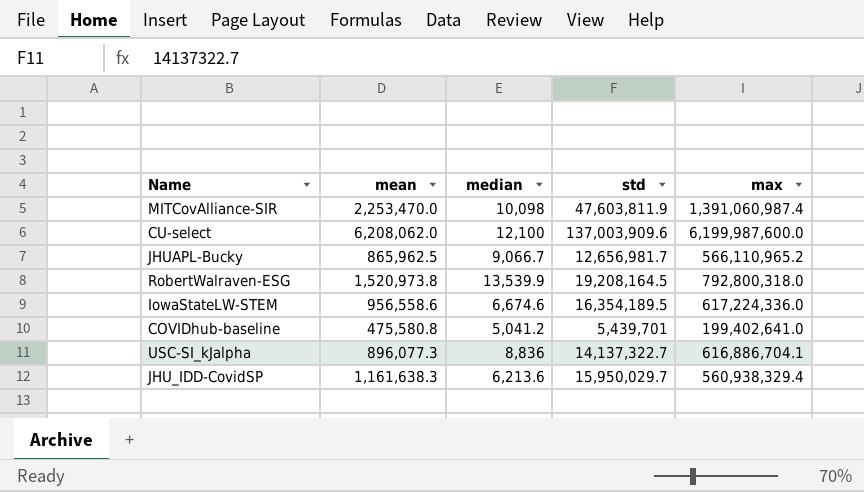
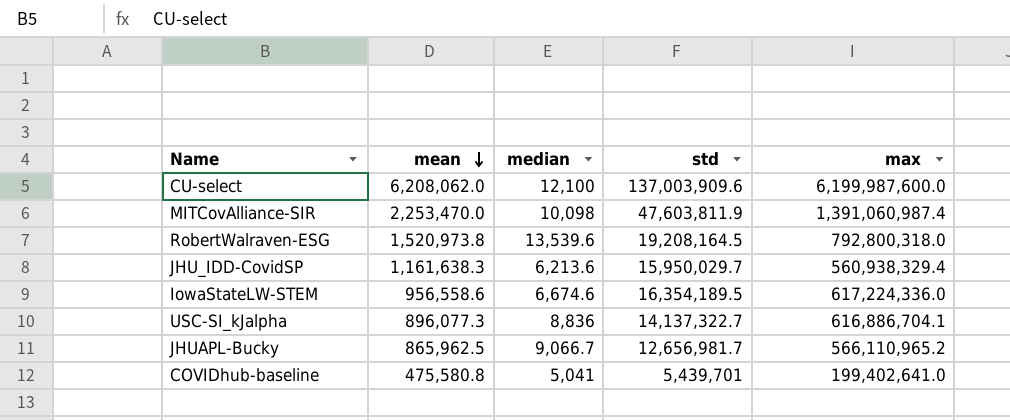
row order: none -> mean descending
RobertWalraven-ESG | median: 13,539.9 -> 13,539.6
COVIDhub-baseline | median: 5,041.2 -> 5,041

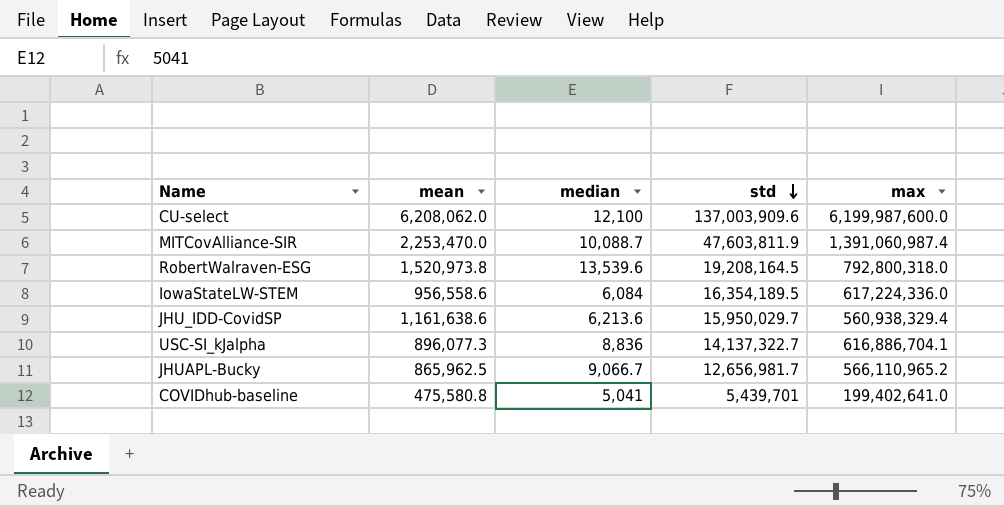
row order: mean descending -> std descending
MITCovAlliance-SIR | median: 10,098 -> 10,088.7
IowaStateLW-STEM | median: 6,674.6 -> 6,084
JHU_IDD-CovidSP | mean: 1,161,638.3 -> 1,161,638.6

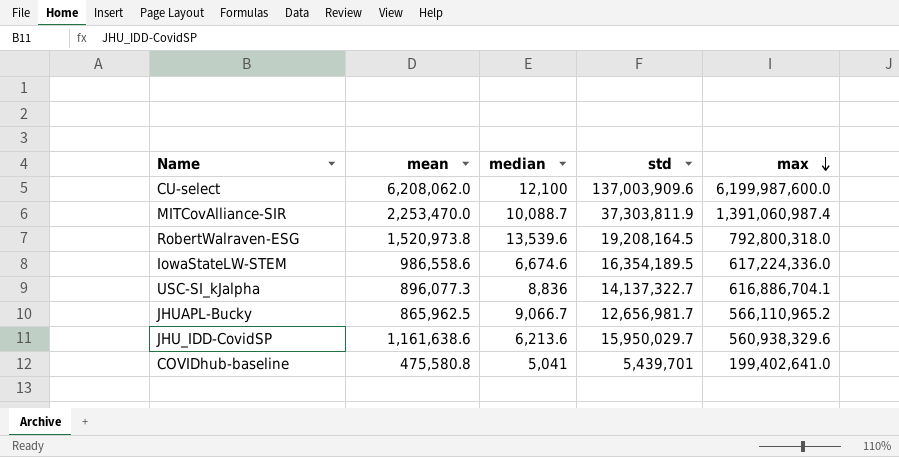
row order: std descending -> max descending
MITCovAlliance-SIR | std: 47,603,811.9 -> 37,303,811.9
IowaStateLW-STEM | mean: 956,558.6 -> 986,558.6
IowaStateLW-STEM | median: 6,084 -> 6,674.6
JHU_IDD-CovidSP | max: 560,938,329.4 -> 560,938,329.6

